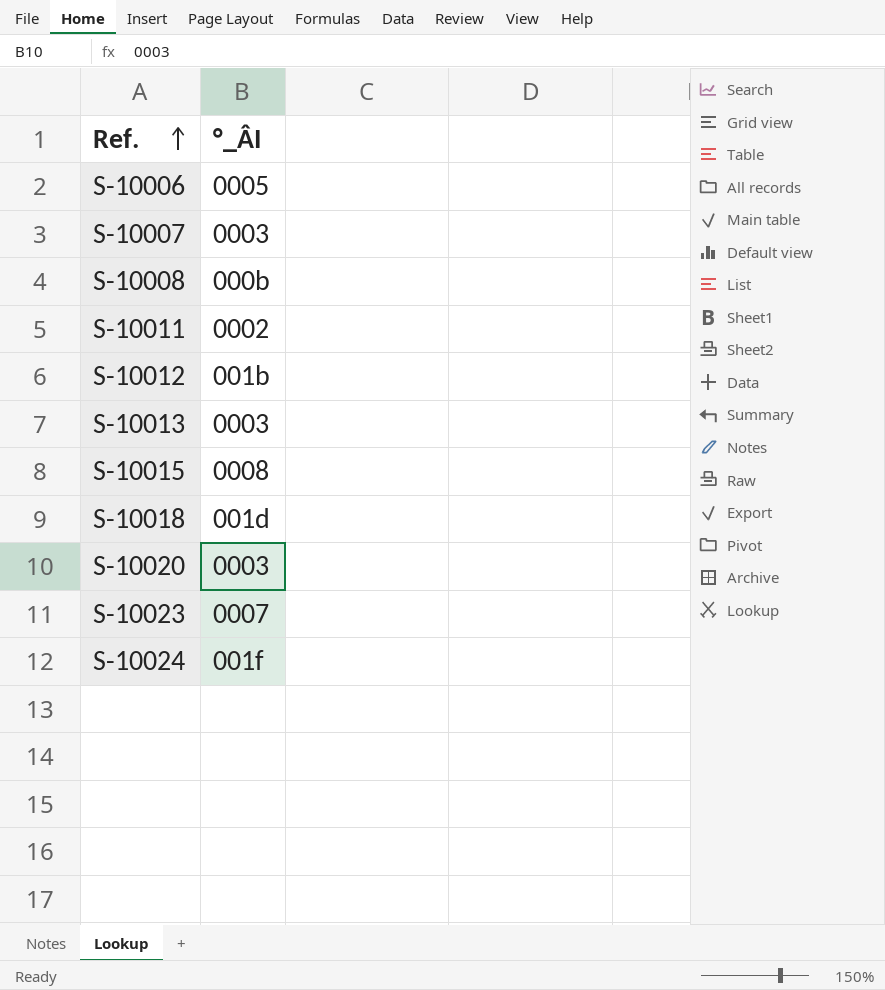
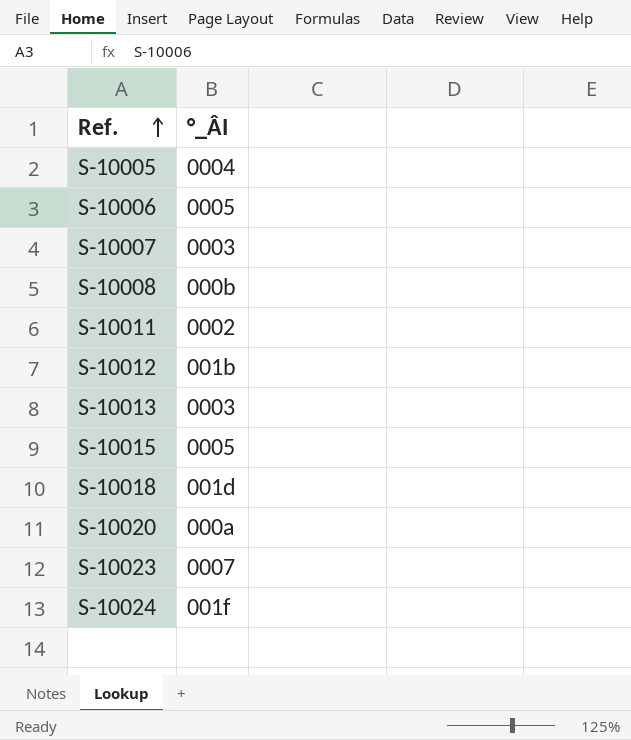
row S-10005: none -> 0004
S-10015 | °_ÂI: 0008 -> 0005
S-10020 | °_ÂI: 0003 -> 000a

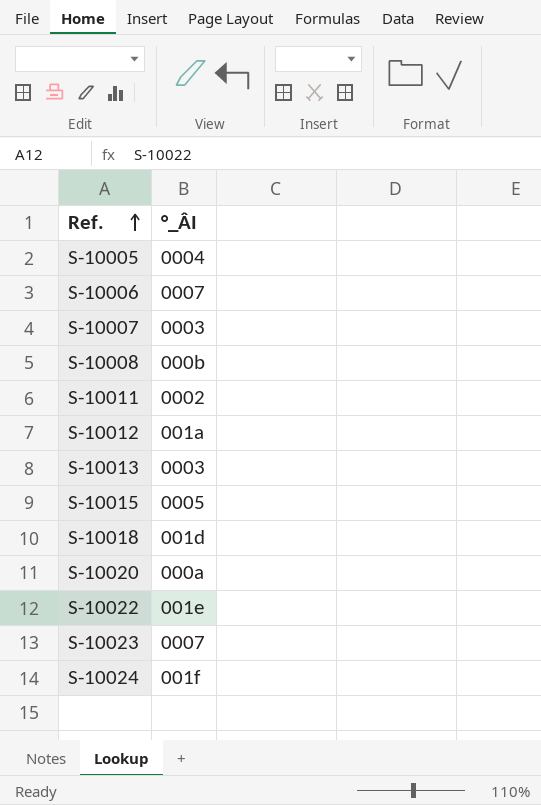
S-10006 | °_ÂI: 0005 -> 0007
S-10012 | °_ÂI: 001b -> 001a
row S-10022: none -> 001e

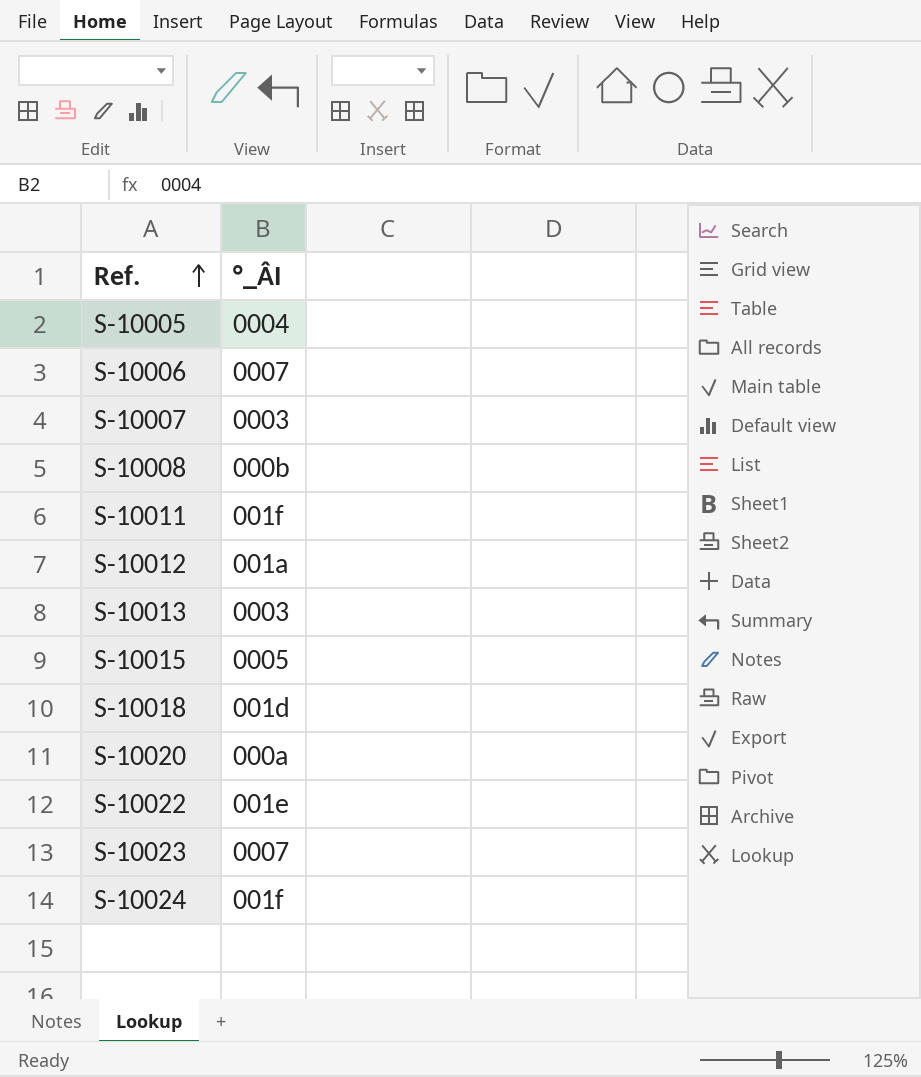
S-10011 | °_ÂI: 0002 -> 001f

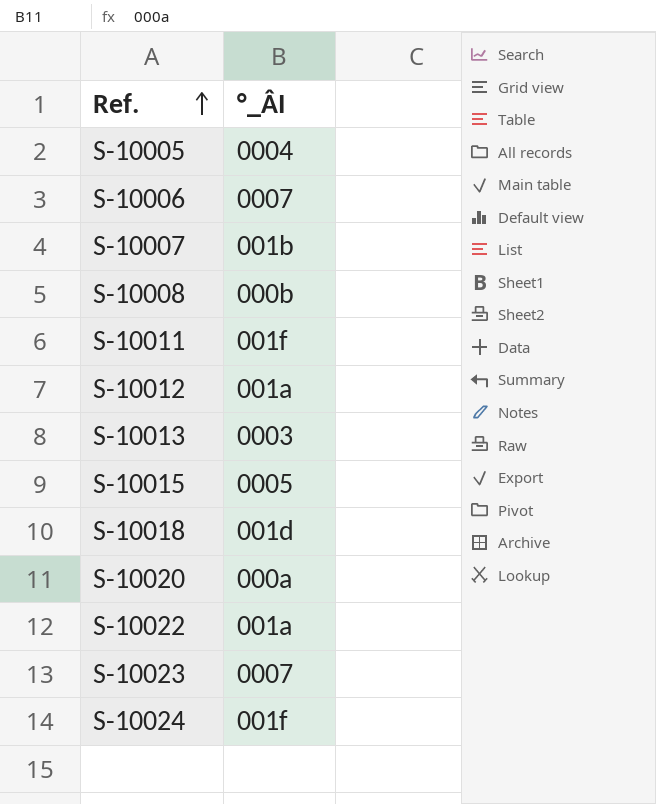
S-10007 | °_ÂI: 0003 -> 001b
S-10022 | °_ÂI: 001e -> 001a

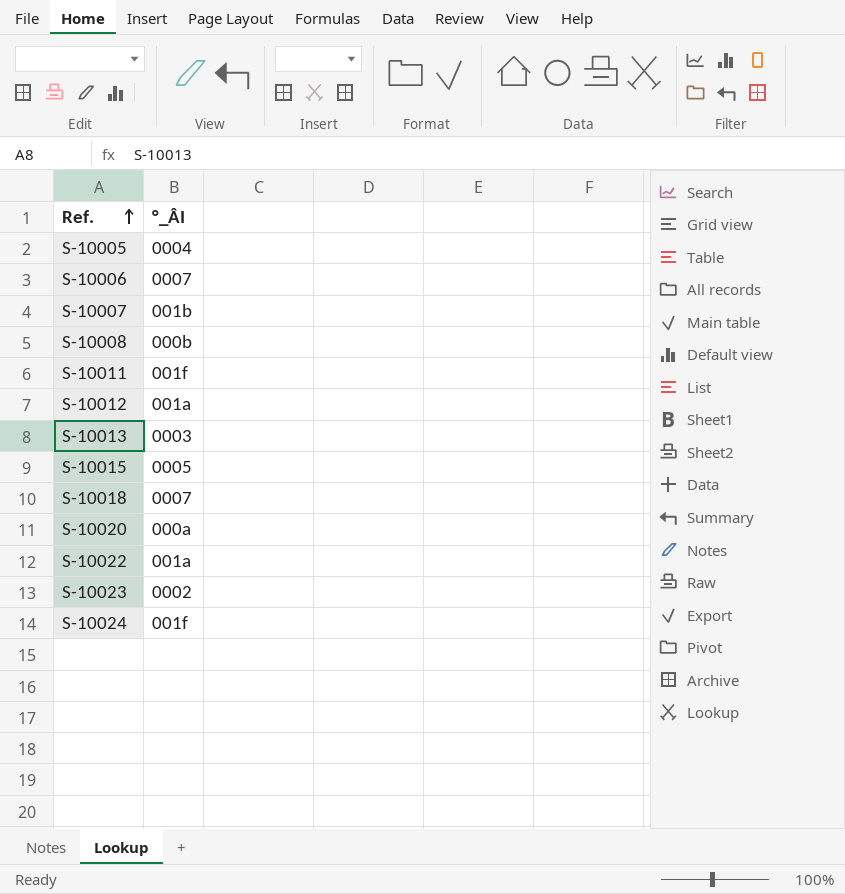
S-10018 | °_ÂI: 001d -> 0007
S-10023 | °_ÂI: 0007 -> 0002

